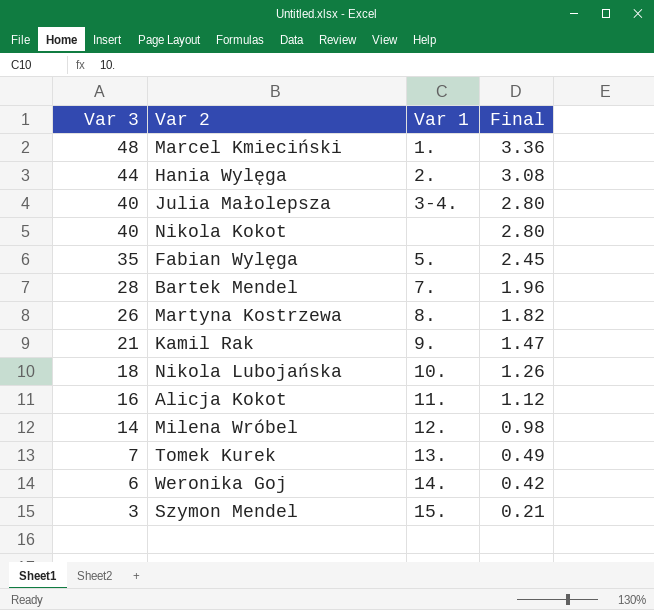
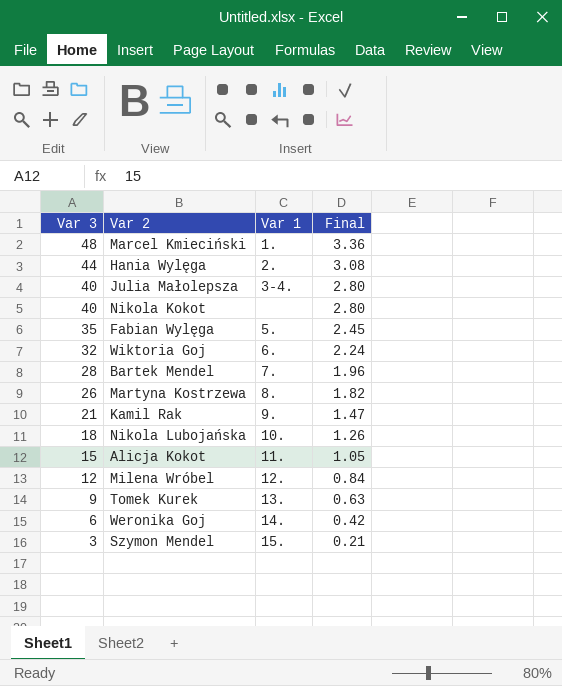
row Wiktoria Goj: none -> 32 | 6. | 2.24
Alicja Kokot | Var 3: 16 -> 15
Alicja Kokot | Final: 1.12 -> 1.05
Milena Wróbel | Var 3: 14 -> 12
Milena Wróbel | Final: 0.98 -> 0.84
Tomek Kurek | Var 3: 7 -> 9
Tomek Kurek | Final: 0.49 -> 0.63

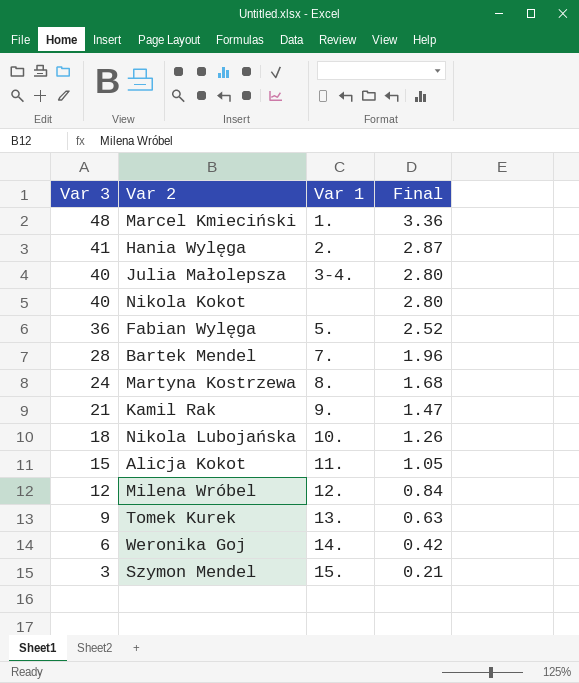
row Wiktoria Goj: 32 | 6. | 2.24 -> none
Hania Wylęga | Var 3: 44 -> 41
Hania Wylęga | Final: 3.08 -> 2.87
Fabian Wylęga | Var 3: 35 -> 36
Fabian Wylęga | Final: 2.45 -> 2.52
Martyna Kostrzewa | Var 3: 26 -> 24
Martyna Kostrzewa | Final: 1.82 -> 1.68

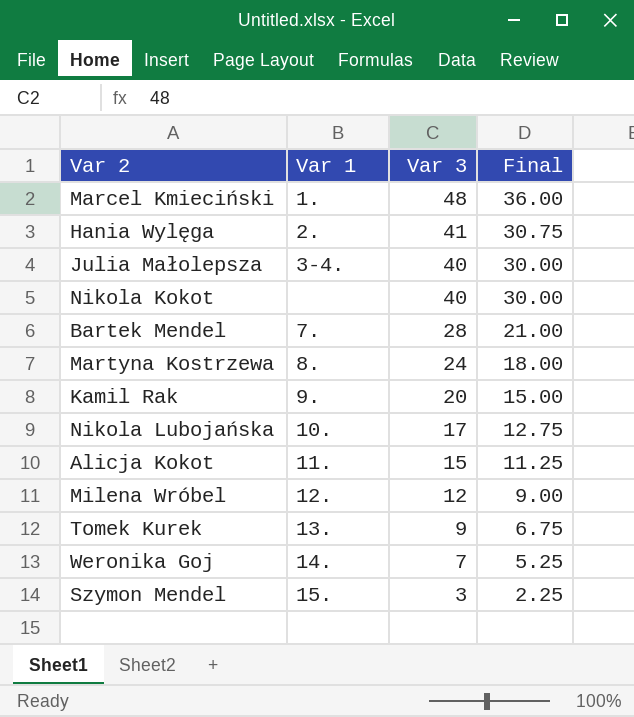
column Var 3 | position: 1 -> 3
column Final | formula: [Var 3] * 0.07 -> [Var 3] * 0.75
row Fabian Wylęga: 36 | 5. | 2.52 -> none
Kamil Rak | Var 3: 21 -> 20
Nikola Lubojańska | Var 3: 18 -> 17
Weronika Goj | Var 3: 6 -> 7

